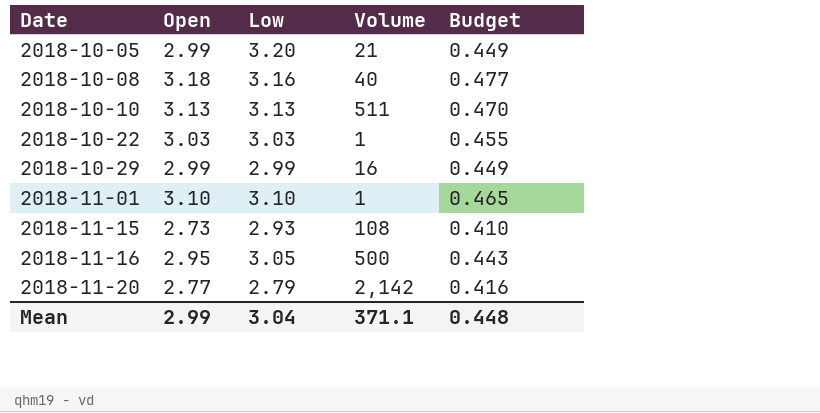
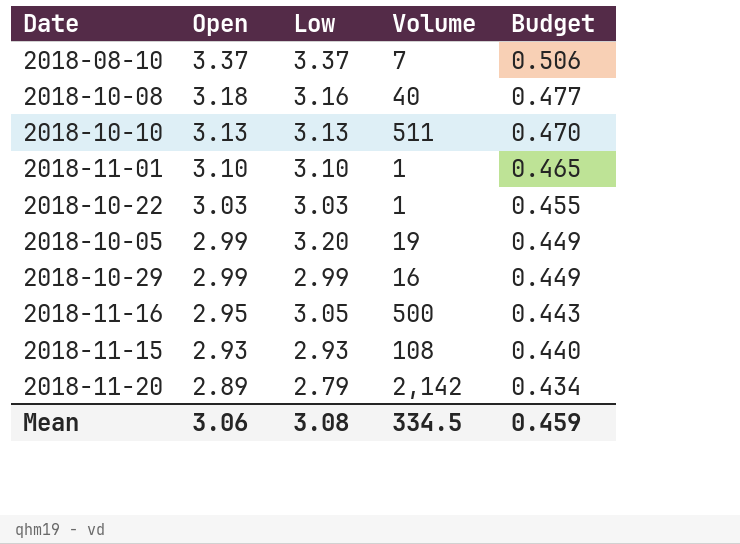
row order: Date ascending -> Open descending
row 2018-08-10: none -> 3.37 | 3.37 | 7 | 0.506
2018-10-05 | Volume: 21 -> 19
2018-11-15 | Open: 2.73 -> 2.93
2018-11-15 | Budget: 0.410 -> 0.440
2018-11-20 | Open: 2.77 -> 2.89
2018-11-20 | Budget: 0.416 -> 0.434
Mean | Open: 2.99 -> 3.06
Mean | Low: 3.04 -> 3.08
Mean | Volume: 371.1 -> 334.5
Mean | Budget: 0.448 -> 0.459

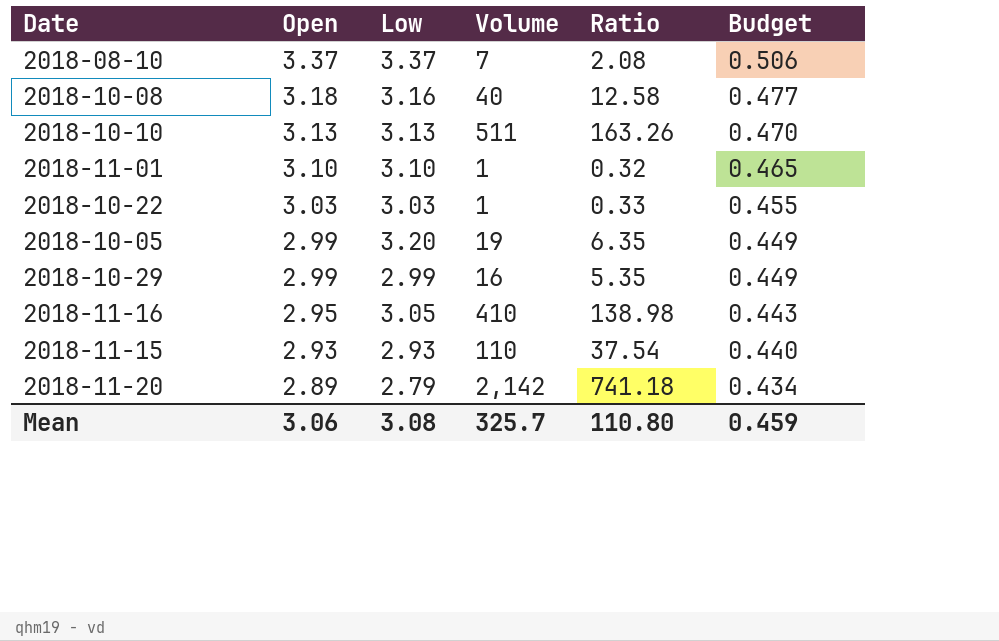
column Ratio | formula: none -> [Volume] / [Open]
2018-11-16 | Volume: 500 -> 410
2018-11-15 | Volume: 108 -> 110
Mean | Volume: 334.5 -> 325.7

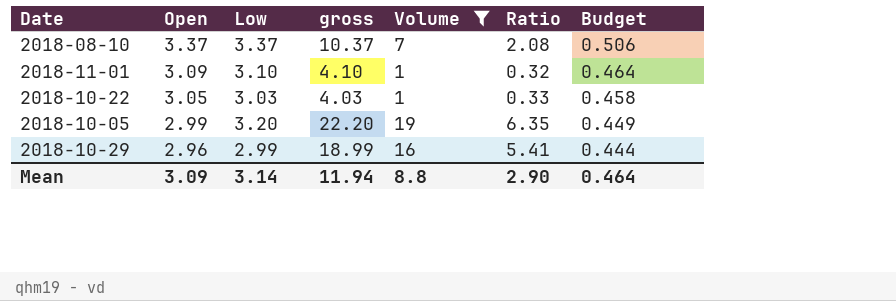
filter: none -> Volume <= 19
column gross | formula: none -> [Low] + [Volume]
2018-11-01 | Open: 3.10 -> 3.09
2018-11-01 | Budget: 0.465 -> 0.464
2018-10-22 | Open: 3.03 -> 3.05
2018-10-22 | Budget: 0.455 -> 0.458
2018-10-29 | Open: 2.99 -> 2.96
2018-10-29 | Ratio: 5.35 -> 5.41
2018-10-29 | Budget: 0.449 -> 0.444
Mean | Open: 3.06 -> 3.09
Mean | Low: 3.08 -> 3.14
Mean | Volume: 325.7 -> 8.8
Mean | Ratio: 110.80 -> 2.90
Mean | Budget: 0.459 -> 0.464

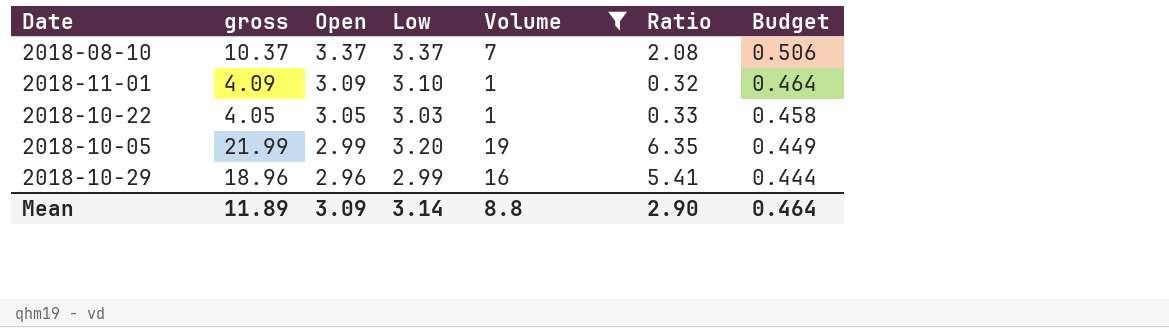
column gross | formula: [Low] + [Volume] -> [Open] + [Volume]
column gross | position: 4 -> 2
Mean | gross: 11.94 -> 11.89

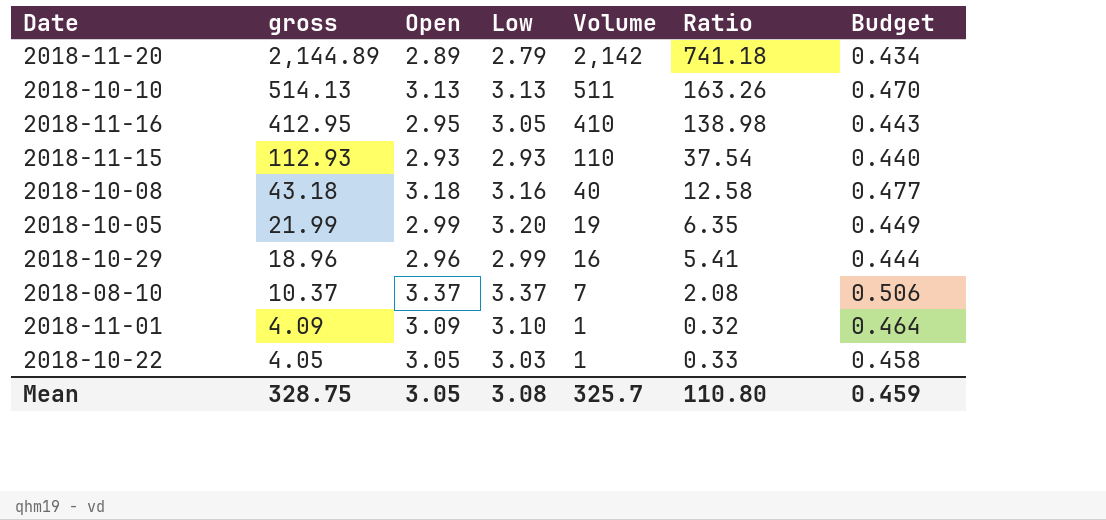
filter: Volume <= 19 -> none
row order: Open descending -> gross descending
Mean | gross: 11.89 -> 328.75
Mean | Open: 3.09 -> 3.05
Mean | Low: 3.14 -> 3.08
Mean | Volume: 8.8 -> 325.7
Mean | Ratio: 2.90 -> 110.80
Mean | Budget: 0.464 -> 0.459

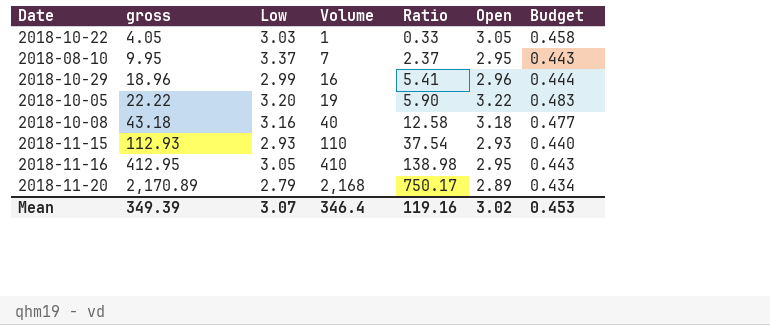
row order: gross descending -> gross ascending
column Open | position: 3 -> 6
row 2018-10-10: 514.13 | 3.13 | 3.13 | 511 | 163.26 | 0.470 -> none
row 2018-11-01: 4.09 | 3.09 | 3.10 | 1 | 0.32 | 0.464 -> none
2018-08-10 | gross: 10.37 -> 9.95
2018-08-10 | Ratio: 2.08 -> 2.37
2018-08-10 | Open: 3.37 -> 2.95
2018-08-10 | Budget: 0.506 -> 0.443
2018-10-05 | gross: 21.99 -> 22.22
2018-10-05 | Ratio: 6.35 -> 5.90
2018-10-05 | Open: 2.99 -> 3.22
2018-10-05 | Budget: 0.449 -> 0.483
2018-11-20 | gross: 2,144.89 -> 2,170.89
2018-11-20 | Volume: 2,142 -> 2,168
2018-11-20 | Ratio: 741.18 -> 750.17
Mean | gross: 328.75 -> 349.39
Mean | Low: 3.08 -> 3.07
Mean | Volume: 325.7 -> 346.4
Mean | Ratio: 110.80 -> 119.16
Mean | Open: 3.05 -> 3.02
Mean | Budget: 0.459 -> 0.453

